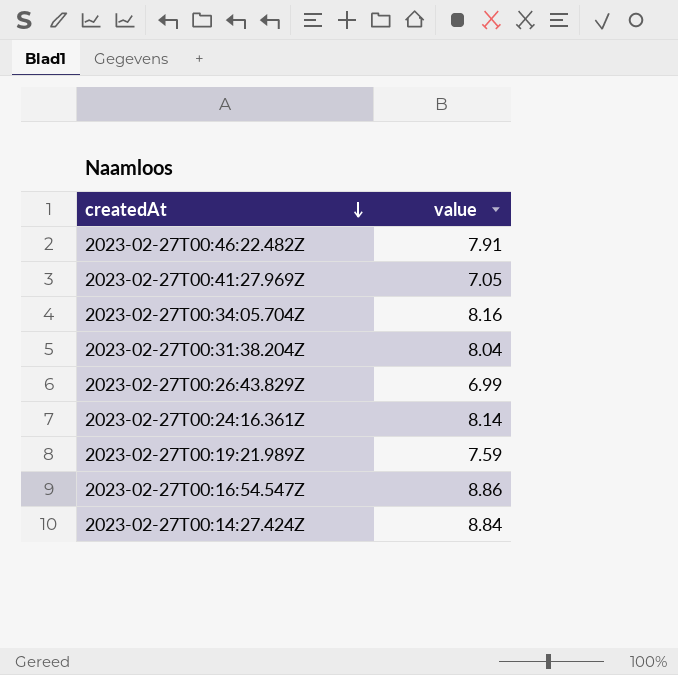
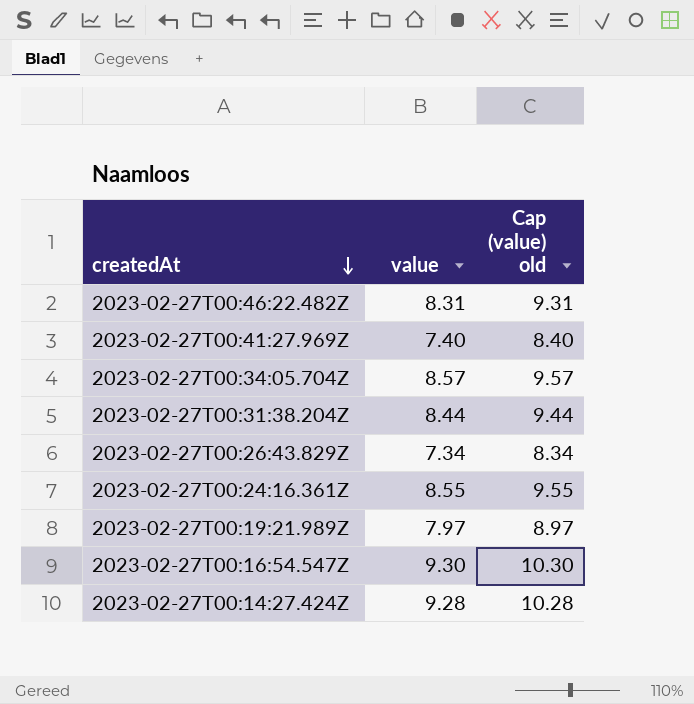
column Cap (value) old | formula: none -> [value] + 1
2023-02-27T00:46:22.482Z | value: 7.91 -> 8.31
2023-02-27T00:41:27.969Z | value: 7.05 -> 7.40
2023-02-27T00:34:05.704Z | value: 8.16 -> 8.57
2023-02-27T00:31:38.204Z | value: 8.04 -> 8.44
2023-02-27T00:26:43.829Z | value: 6.99 -> 7.34
2023-02-27T00:24:16.361Z | value: 8.14 -> 8.55
2023-02-27T00:19:21.989Z | value: 7.59 -> 7.97
2023-02-27T00:16:54.547Z | value: 8.86 -> 9.30
2023-02-27T00:14:27.424Z | value: 8.84 -> 9.28

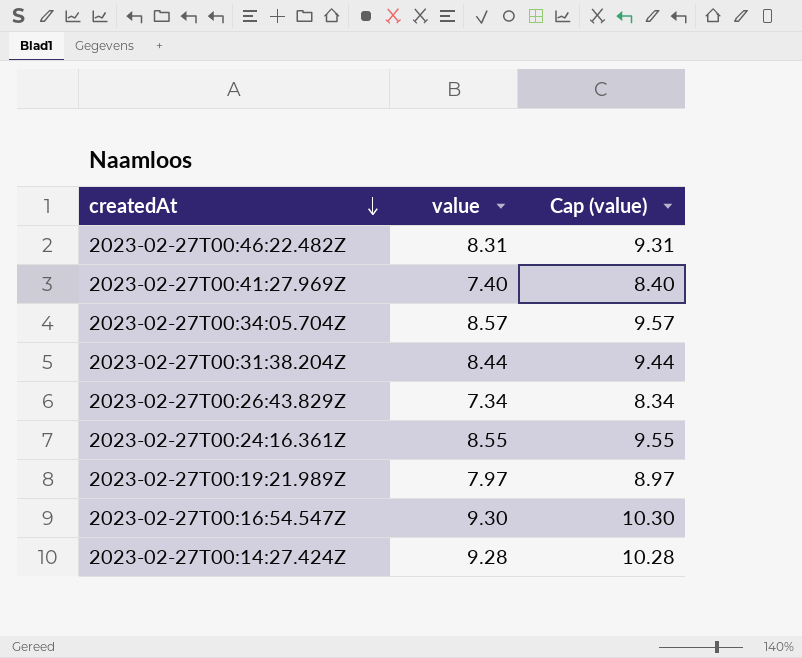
column name: Cap (value) old -> Cap (value)

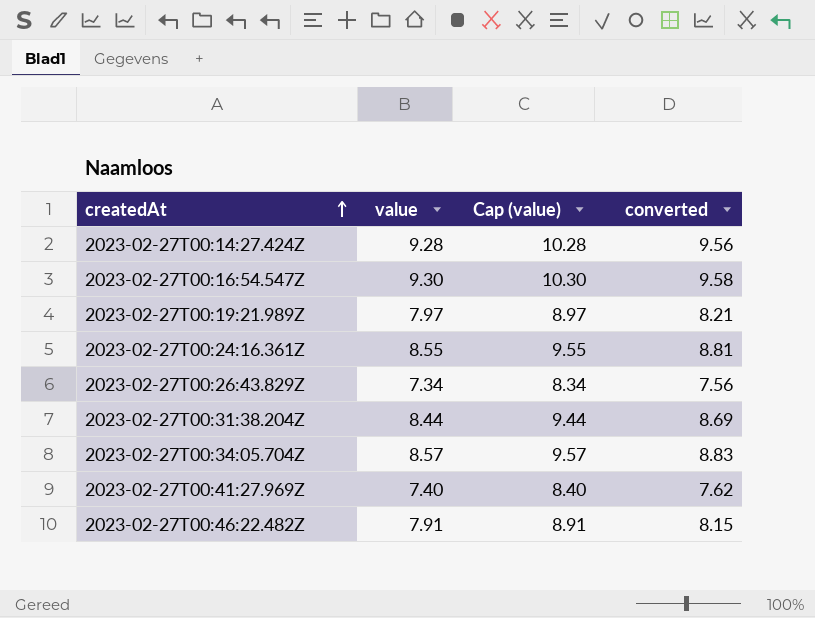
row order: createdAt descending -> createdAt ascending
column converted | formula: none -> [value] * 1.03
2023-02-27T00:46:22.482Z | value: 8.31 -> 7.91
2023-02-27T00:46:22.482Z | Cap (value): 9.31 -> 8.91

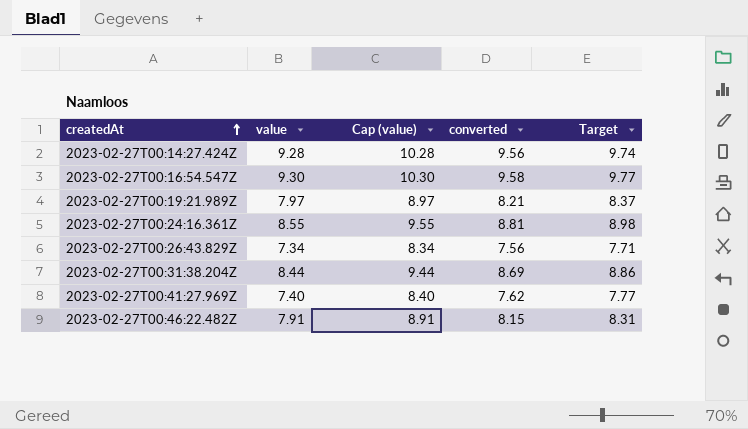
column Target | formula: none -> [value] * 1.05
row 2023-02-27T00:34:05.704Z: 8.57 | 9.57 | 8.83 -> none

